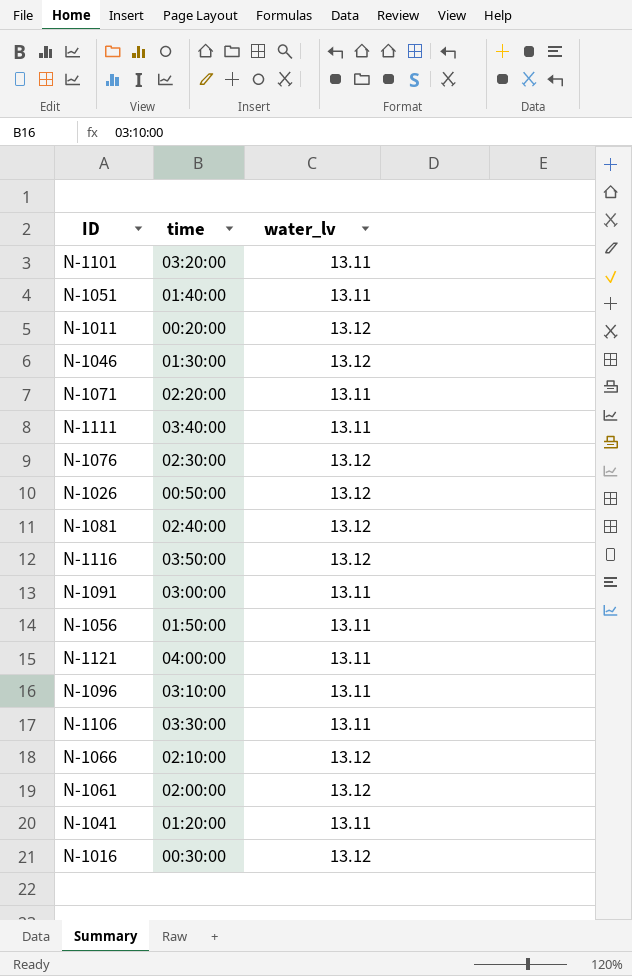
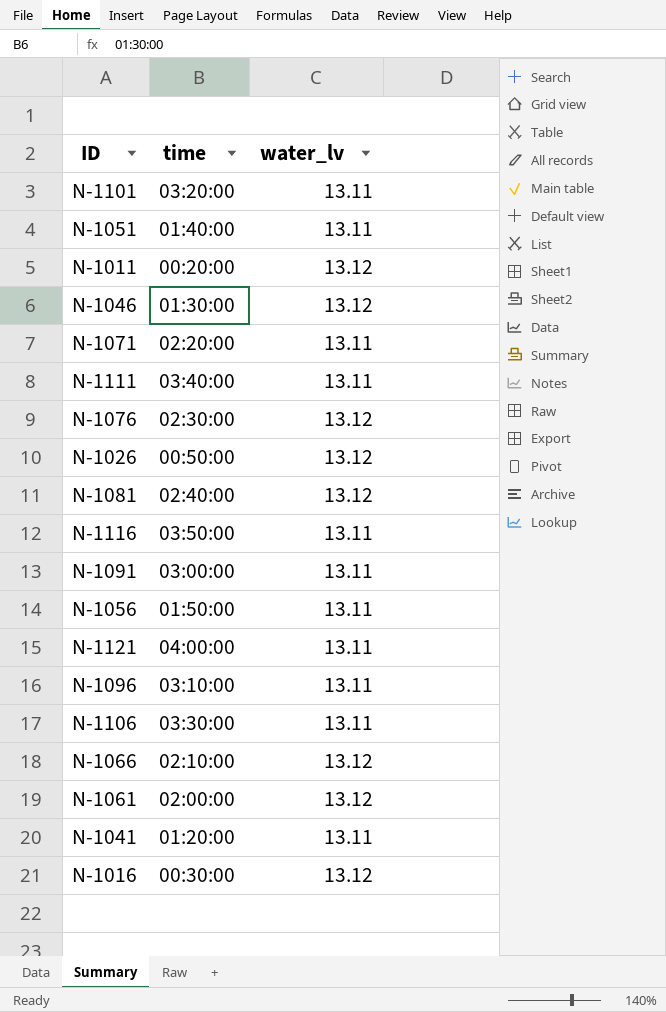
N-1116 | water_lv: 13.12 -> 13.11

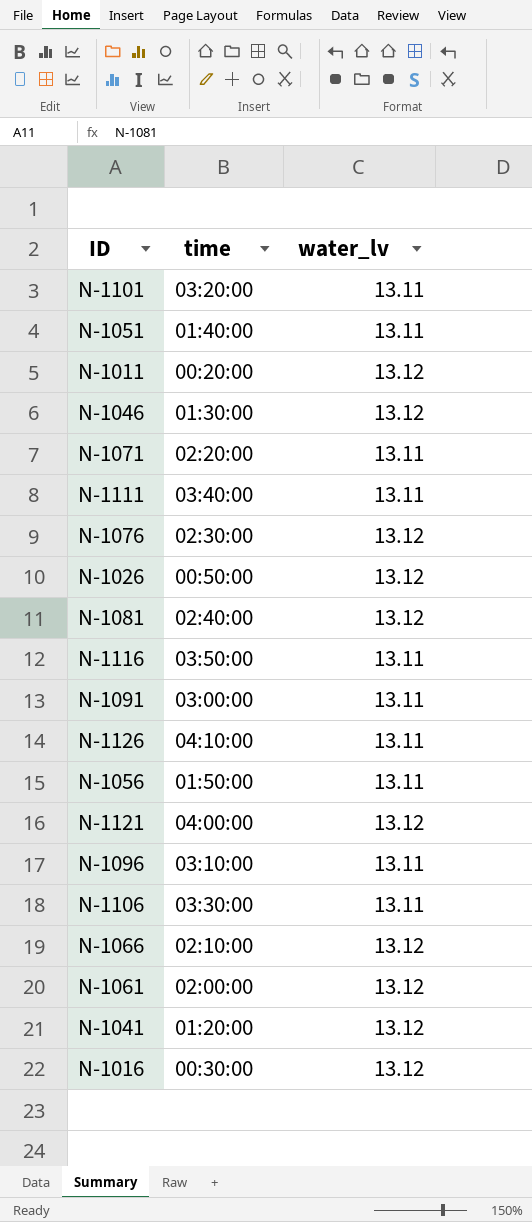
row N-1126: none -> 04:10:00 | 13.11
N-1121 | water_lv: 13.11 -> 13.12
N-1041 | water_lv: 13.11 -> 13.12

